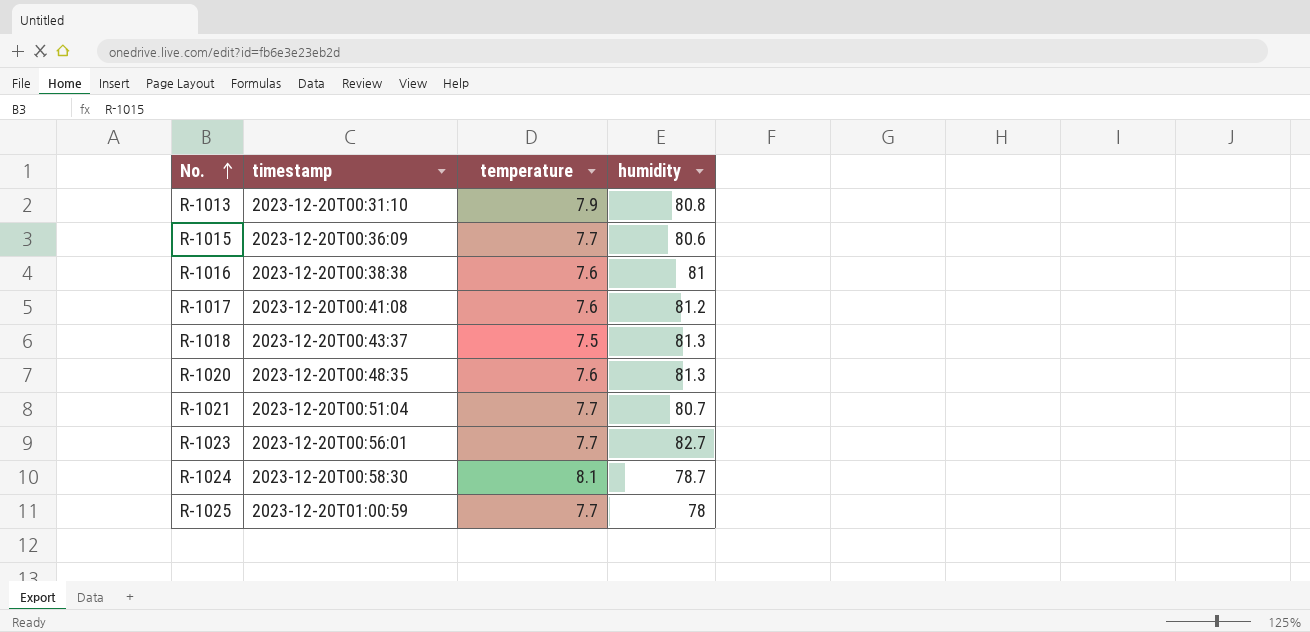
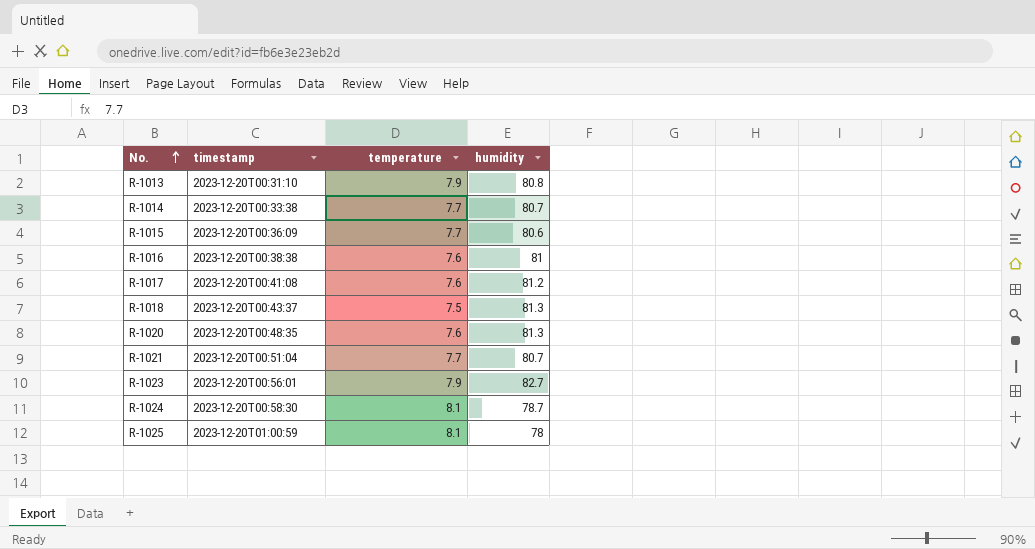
row R-1014: none -> 2023-12-20T00:33:38 | 7.7 | 80.7
R-1023 | temperature: 7.7 -> 7.9
R-1025 | temperature: 7.7 -> 8.1

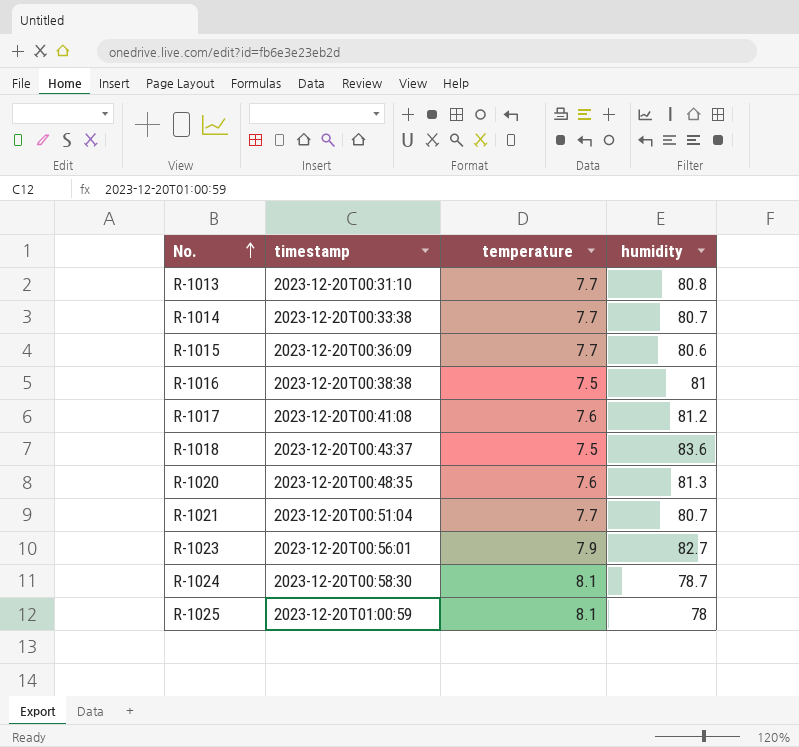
R-1013 | temperature: 7.9 -> 7.7
R-1016 | temperature: 7.6 -> 7.5
R-1018 | humidity: 81.3 -> 83.6

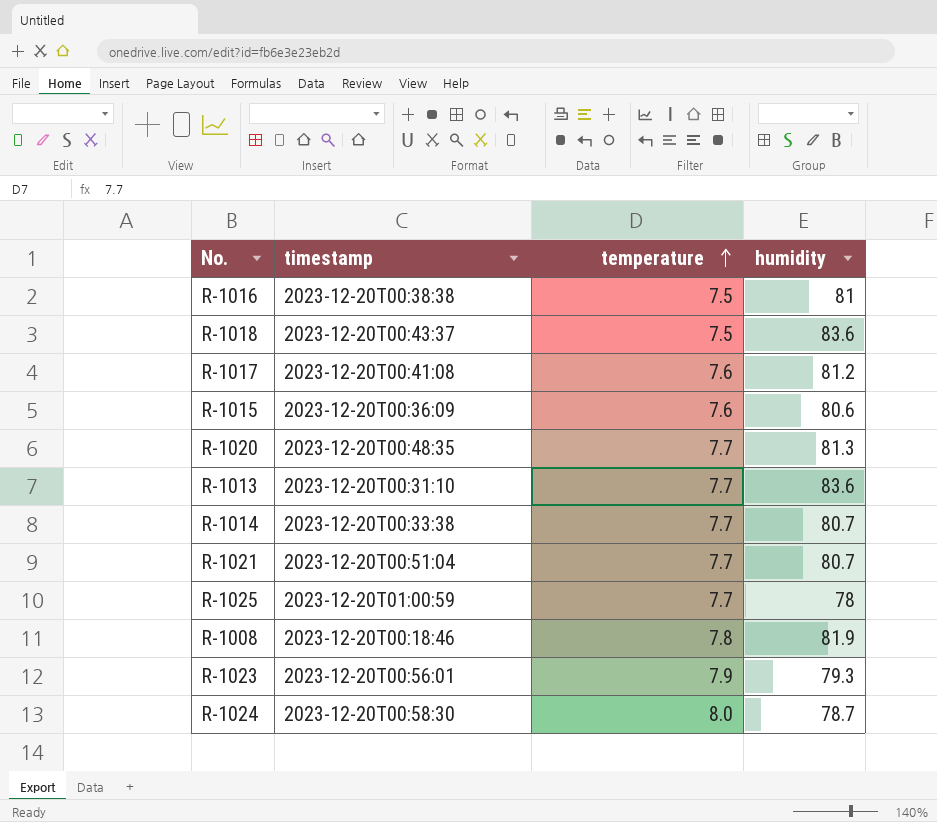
row order: No. ascending -> temperature ascending
R-1015 | temperature: 7.7 -> 7.6
R-1020 | temperature: 7.6 -> 7.7
R-1013 | humidity: 80.8 -> 83.6
R-1025 | temperature: 8.1 -> 7.7
row R-1008: none -> 2023-12-20T00:18:46 | 7.8 | 81.9
R-1023 | humidity: 82.7 -> 79.3
R-1024 | temperature: 8.1 -> 8.0

